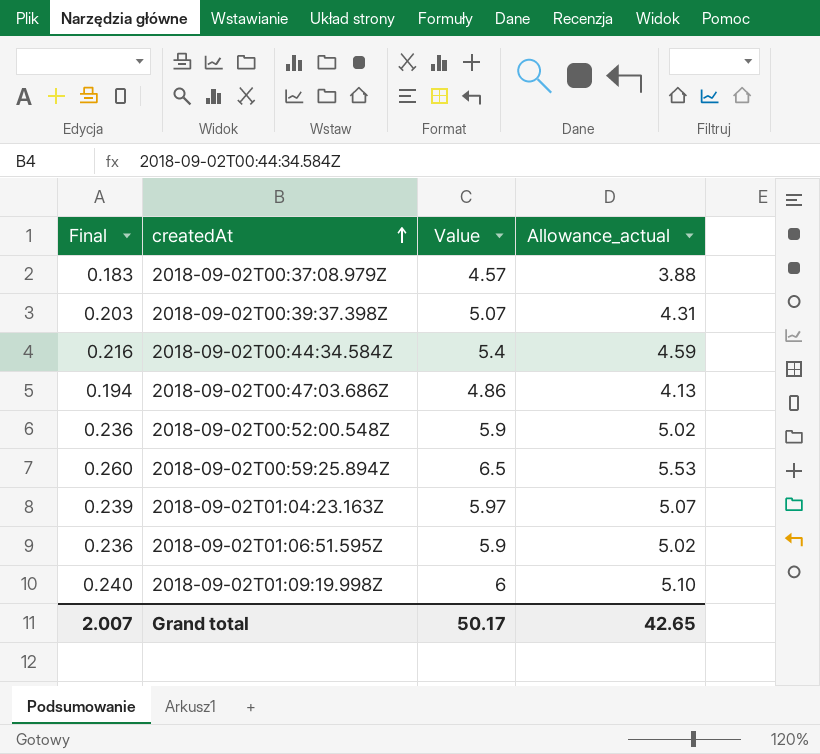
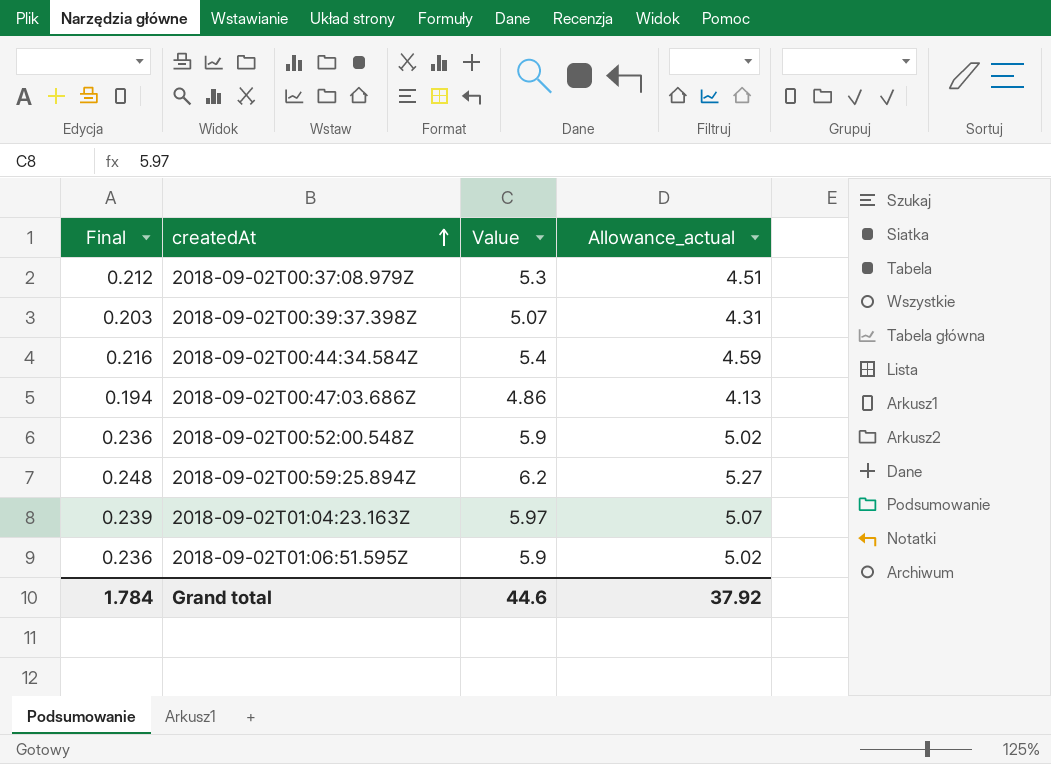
row 2018-09-02T01:09:19.998Z: 0.240 | 6 | 5.10 -> none
2018-09-02T00:37:08.979Z | Final: 0.183 -> 0.212
2018-09-02T00:37:08.979Z | Value: 4.57 -> 5.3
2018-09-02T00:37:08.979Z | Allowance_actual: 3.88 -> 4.51
2018-09-02T00:59:25.894Z | Final: 0.260 -> 0.248
2018-09-02T00:59:25.894Z | Value: 6.5 -> 6.2
2018-09-02T00:59:25.894Z | Allowance_actual: 5.53 -> 5.27
Grand total | Final: 2.007 -> 1.784
Grand total | Value: 50.17 -> 44.6
Grand total | Allowance_actual: 42.65 -> 37.92

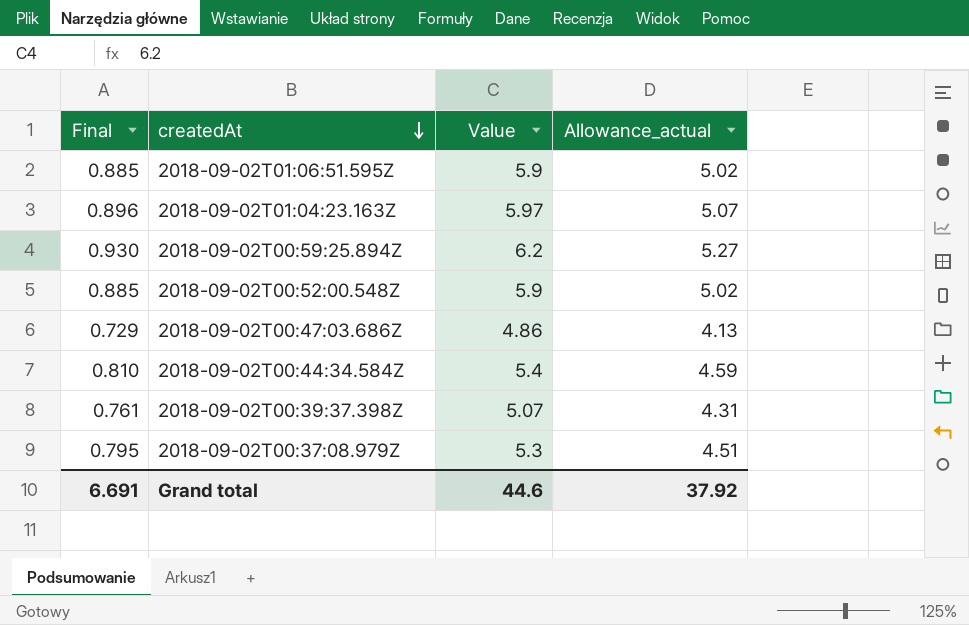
row order: createdAt ascending -> createdAt descending
column Final | formula: [Value] * 0.04 -> [Value] * 0.15
Grand total | Final: 1.784 -> 6.691

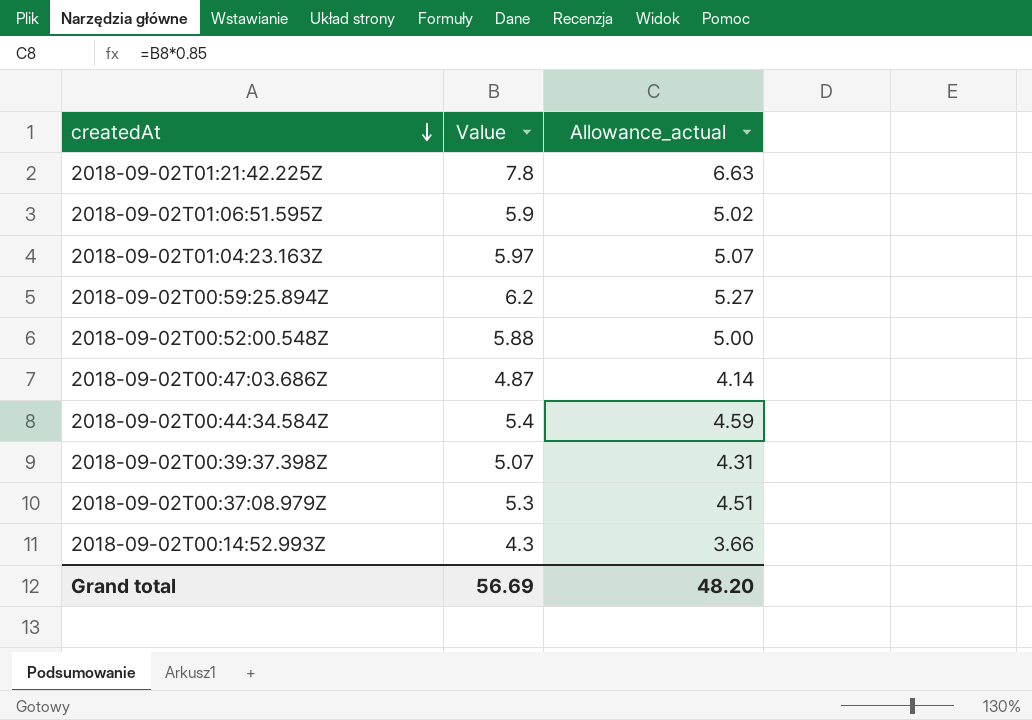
column Final | formula: [Value] * 0.15 -> none
row 2018-09-02T01:21:42.225Z: none -> 7.8 | 6.63
2018-09-02T00:52:00.548Z | Value: 5.9 -> 5.88
2018-09-02T00:52:00.548Z | Allowance_actual: 5.02 -> 5.00
2018-09-02T00:47:03.686Z | Value: 4.86 -> 4.87
2018-09-02T00:47:03.686Z | Allowance_actual: 4.13 -> 4.14
row 2018-09-02T00:14:52.993Z: none -> 4.3 | 3.66
Grand total | Value: 44.6 -> 56.69
Grand total | Allowance_actual: 37.92 -> 48.20

